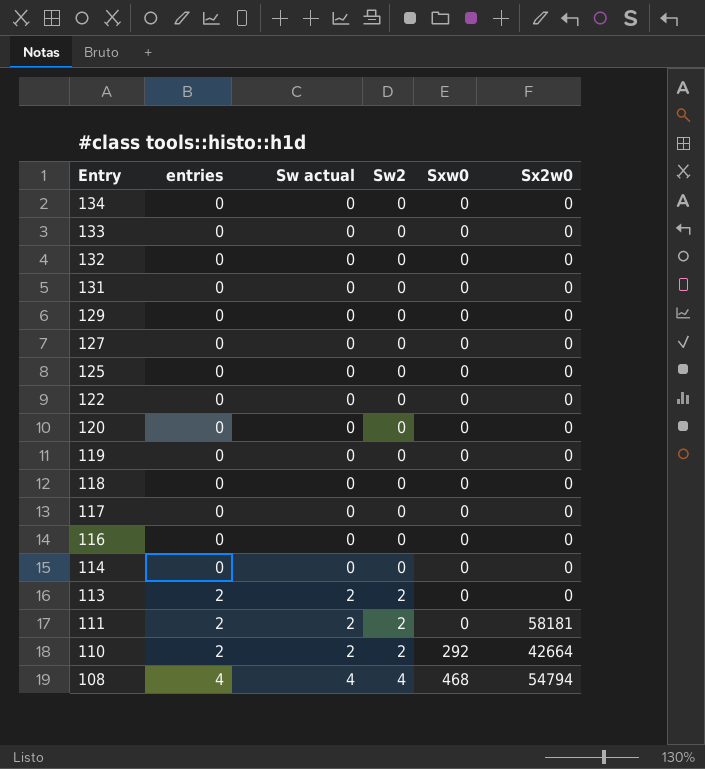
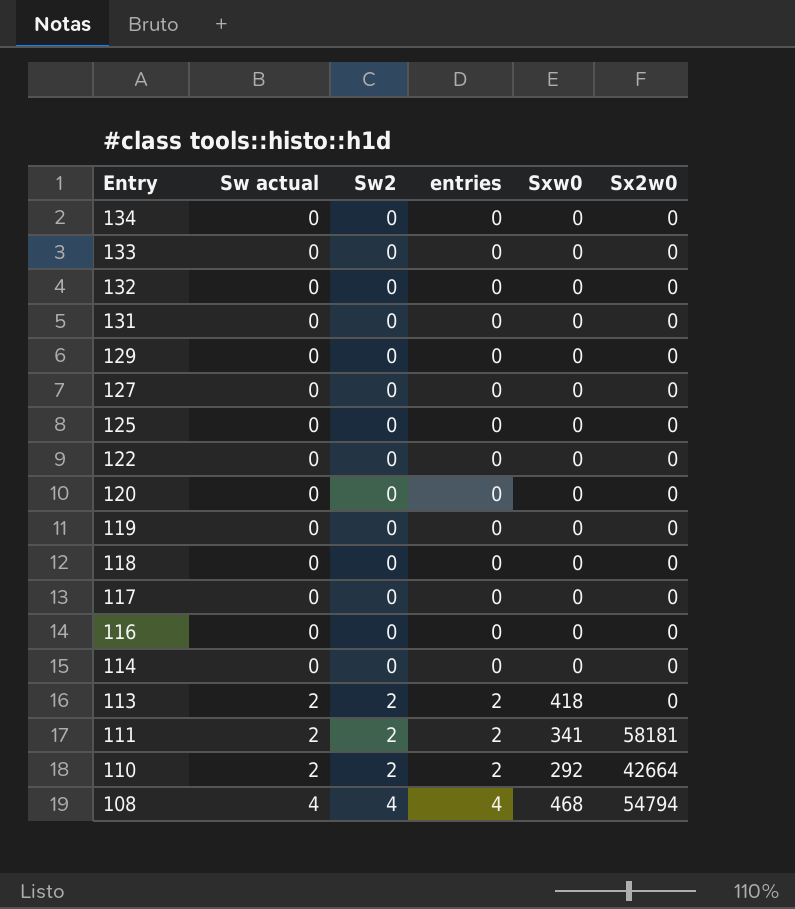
column entries | position: 2 -> 4
113 | Sxw0: 0 -> 418
111 | Sxw0: 0 -> 341

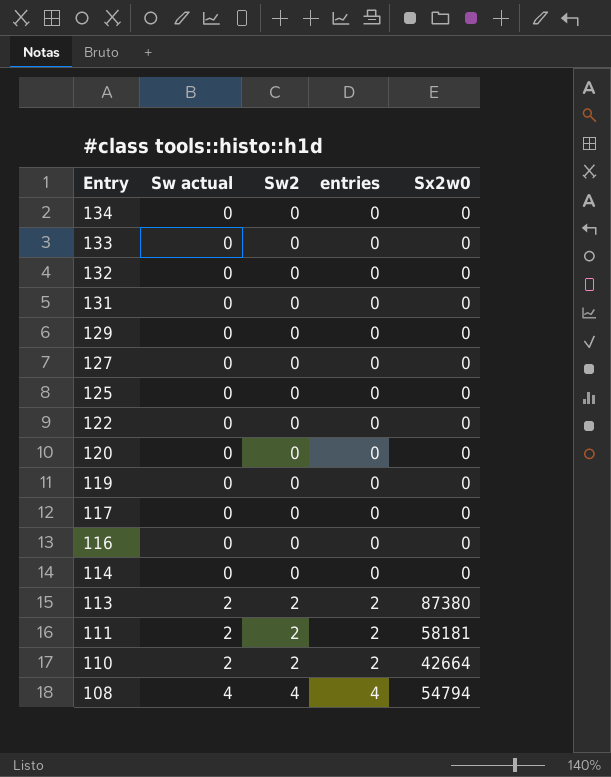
column Sxw0 | position: 5 -> none
row 118: 0 | 0 | 0 | 0 | 0 -> none
113 | Sx2w0: 0 -> 87380

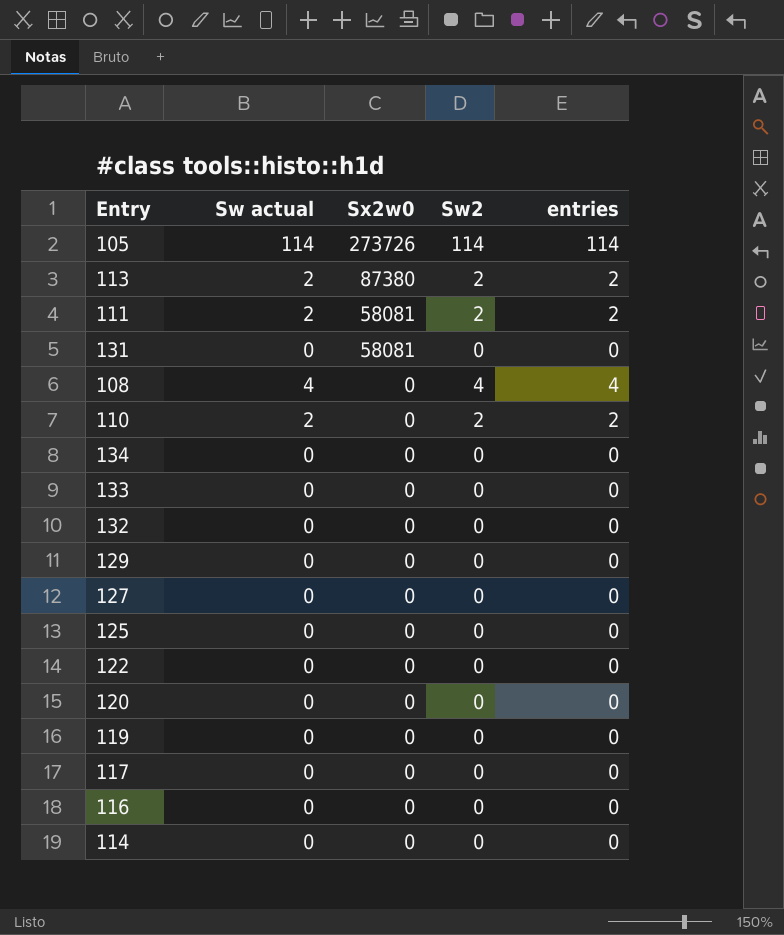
row order: Entry descending -> Sx2w0 descending
column Sx2w0 | position: 5 -> 3
row 105: none -> 114 | 273726 | 114 | 114
111 | Sx2w0: 58181 -> 58081
131 | Sx2w0: 0 -> 58081
108 | Sx2w0: 54794 -> 0
110 | Sx2w0: 42664 -> 0

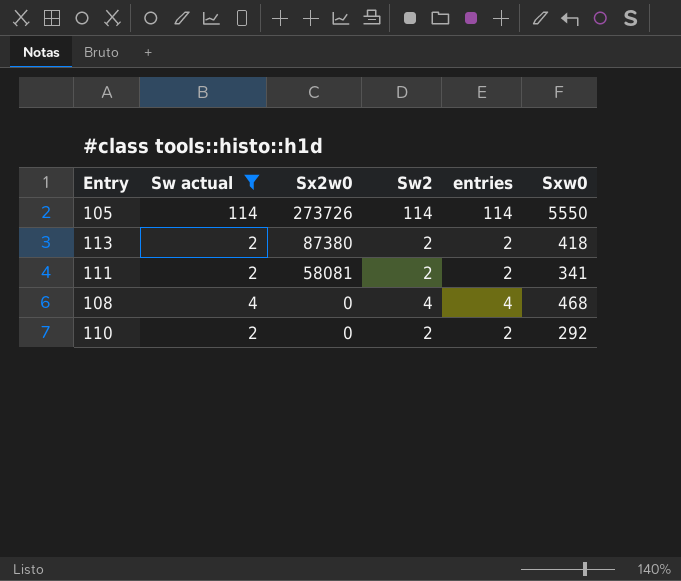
filter: none -> Sw actual != 0
column Sxw0 | position: none -> 6

